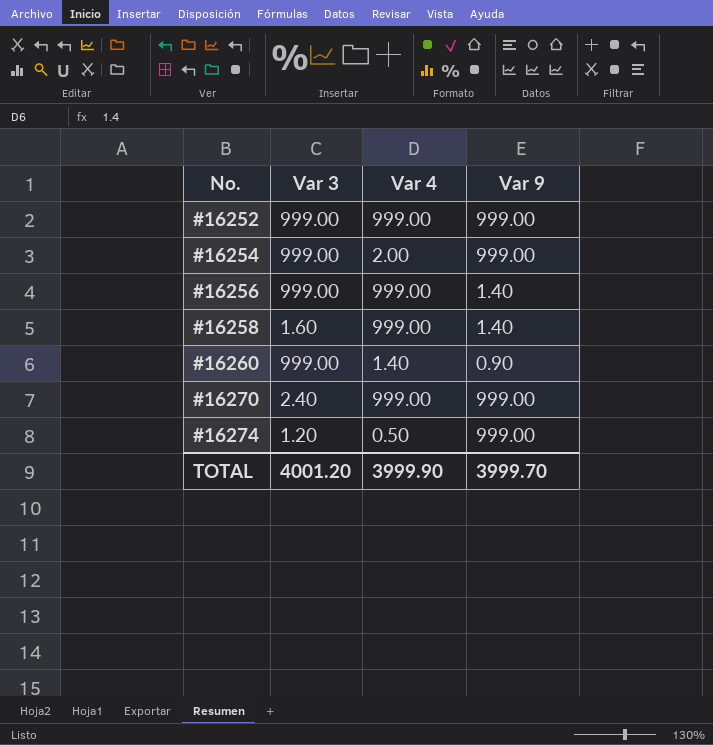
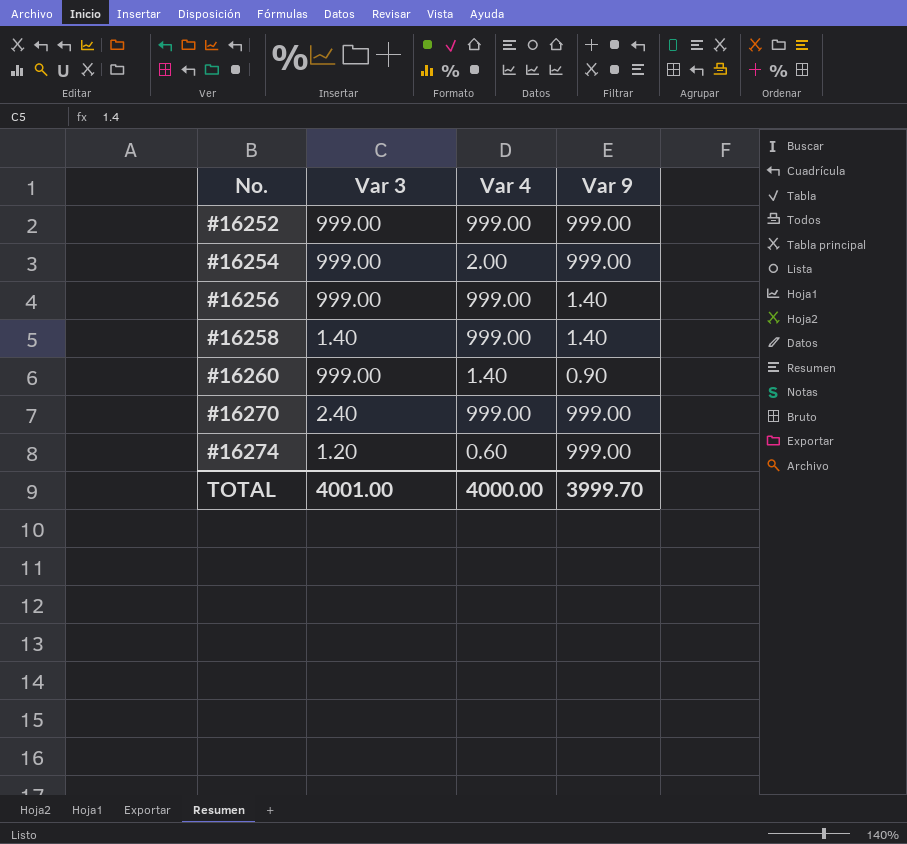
#16258 | Var 3: 1.60 -> 1.40
#16274 | Var 4: 0.50 -> 0.60
TOTAL | Var 3: 4001.20 -> 4001.00
TOTAL | Var 4: 3999.90 -> 4000.00

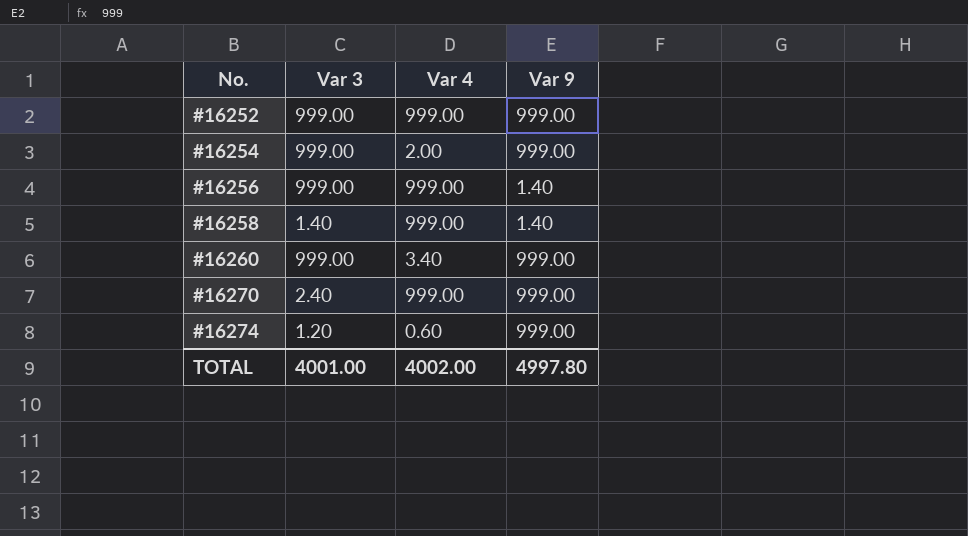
#16260 | Var 4: 1.40 -> 3.40
#16260 | Var 9: 0.90 -> 999.00
TOTAL | Var 4: 4000.00 -> 4002.00
TOTAL | Var 9: 3999.70 -> 4997.80

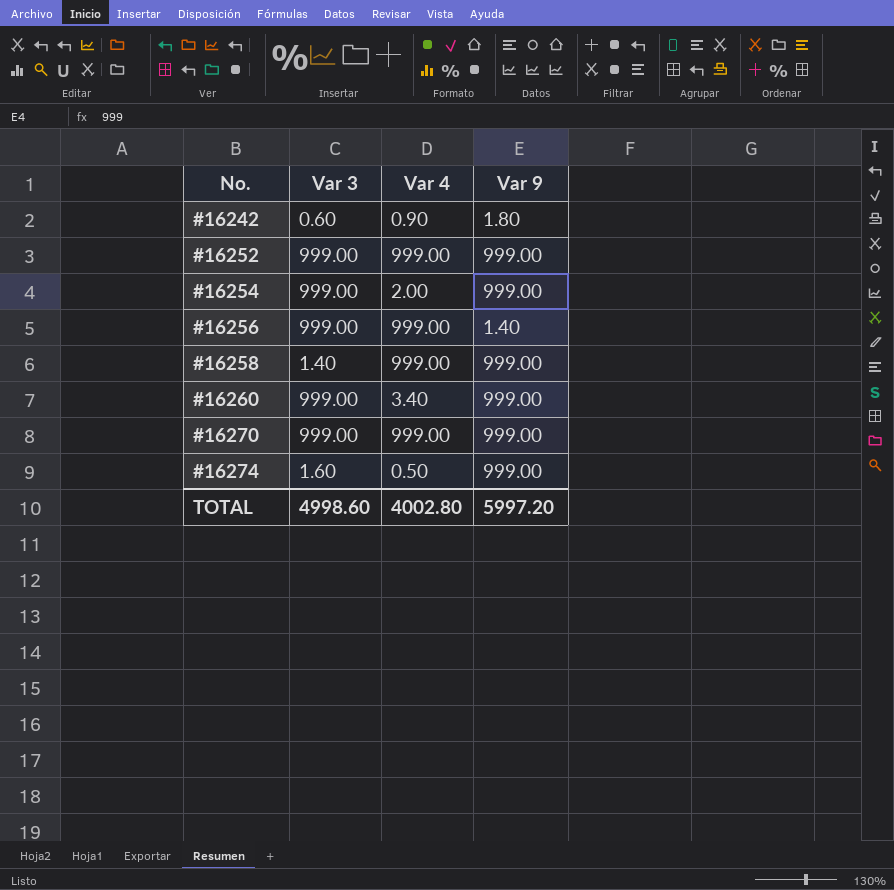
row #16242: none -> 0.60 | 0.90 | 1.80
#16258 | Var 9: 1.40 -> 999.00
#16270 | Var 3: 2.40 -> 999.00
#16274 | Var 3: 1.20 -> 1.60
#16274 | Var 4: 0.60 -> 0.50
TOTAL | Var 3: 4001.00 -> 4998.60
TOTAL | Var 4: 4002.00 -> 4002.80
TOTAL | Var 9: 4997.80 -> 5997.20

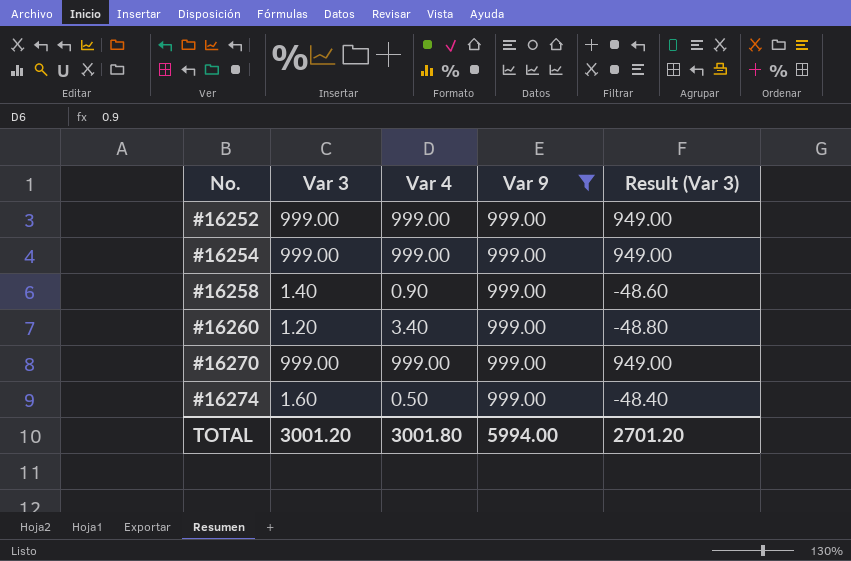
filter: none -> Var 9 = 999.00
column Result (Var 3) | formula: none -> [Var 3] - 50
#16254 | Var 4: 2.00 -> 999.00
#16258 | Var 4: 999.00 -> 0.90
#16260 | Var 3: 999.00 -> 1.20
TOTAL | Var 3: 4998.60 -> 3001.20
TOTAL | Var 4: 4002.80 -> 3001.80
TOTAL | Var 9: 5997.20 -> 5994.00

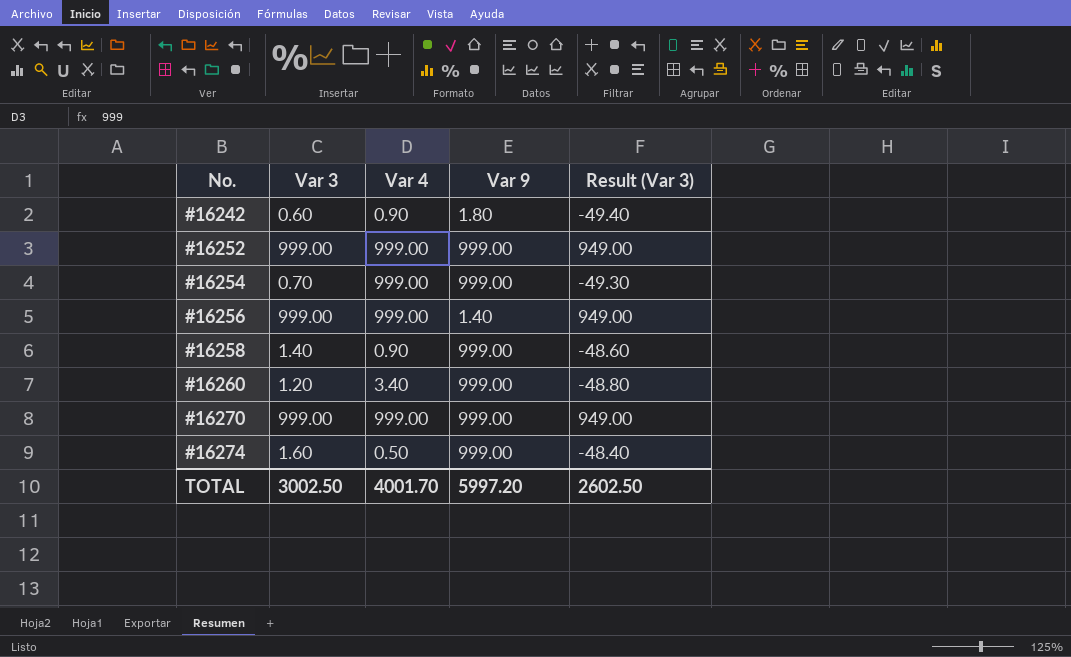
filter: Var 9 = 999.00 -> none
#16254 | Var 3: 999.00 -> 0.70
#16254 | Result (Var 3): 949.00 -> -49.30
TOTAL | Var 3: 3001.20 -> 3002.50
TOTAL | Var 4: 3001.80 -> 4001.70
TOTAL | Var 9: 5994.00 -> 5997.20
TOTAL | Result (Var 3): 2701.20 -> 2602.50

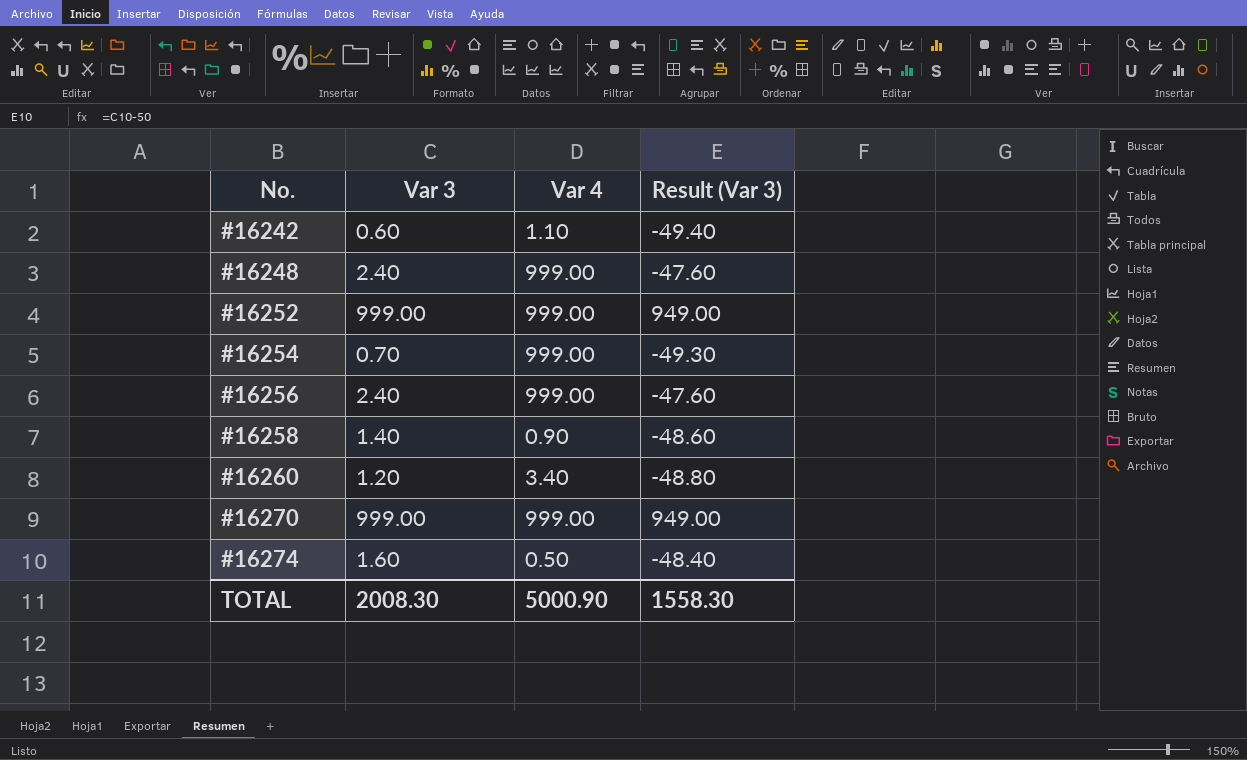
column Var 9 | position: 4 -> none
#16242 | Var 4: 0.90 -> 1.10
row #16248: none -> 2.40 | 999.00 | -47.60
#16256 | Var 3: 999.00 -> 2.40
#16256 | Result (Var 3): 949.00 -> -47.60
TOTAL | Var 3: 3002.50 -> 2008.30
TOTAL | Var 4: 4001.70 -> 5000.90
TOTAL | Result (Var 3): 2602.50 -> 1558.30

